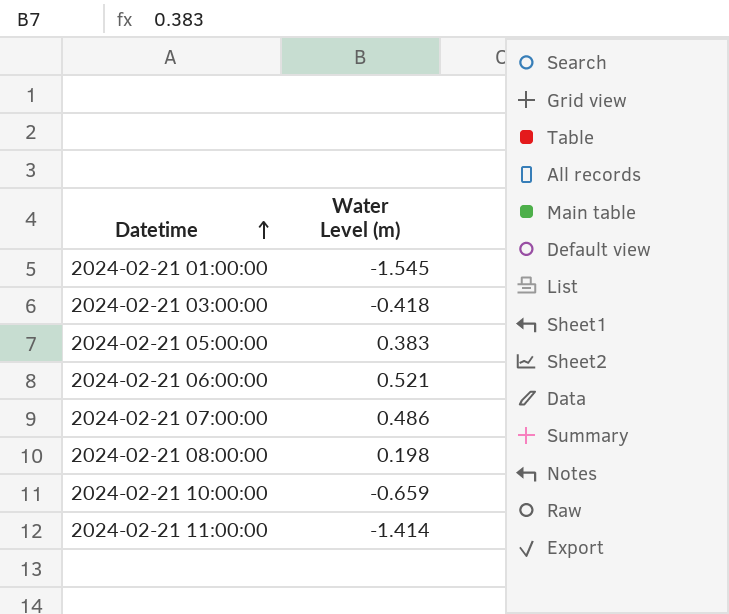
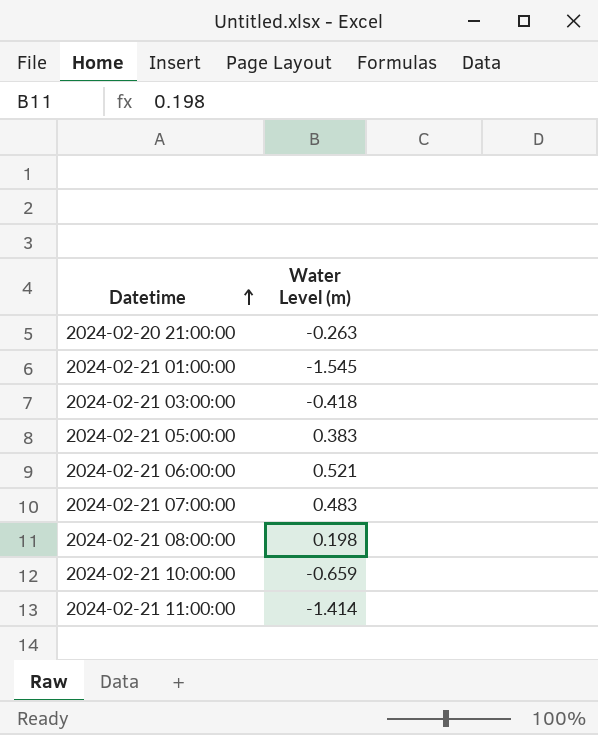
row 2024-02-20 21:00:00: none -> -0.263
2024-02-21 07:00:00 | Water Level (m): 0.486 -> 0.483

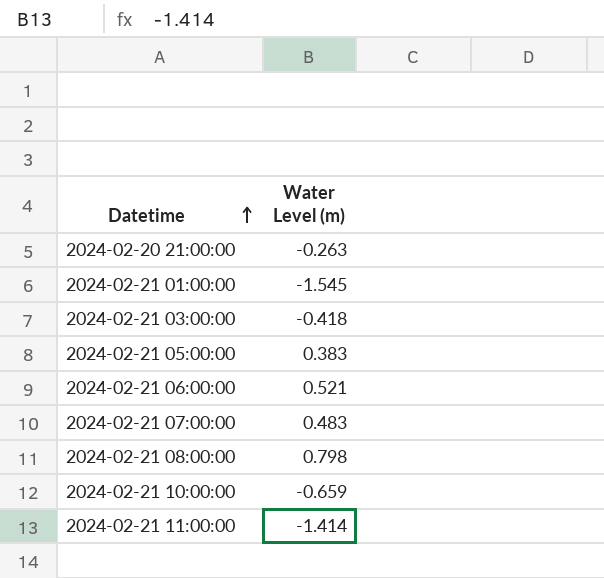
2024-02-21 08:00:00 | Water Level (m): 0.198 -> 0.798

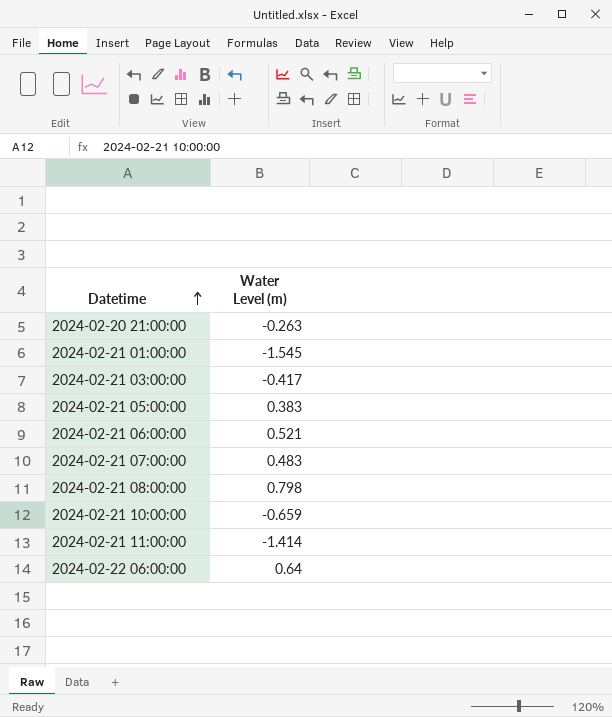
2024-02-21 03:00:00 | Water Level (m): -0.418 -> -0.417
row 2024-02-22 06:00:00: none -> 0.64

